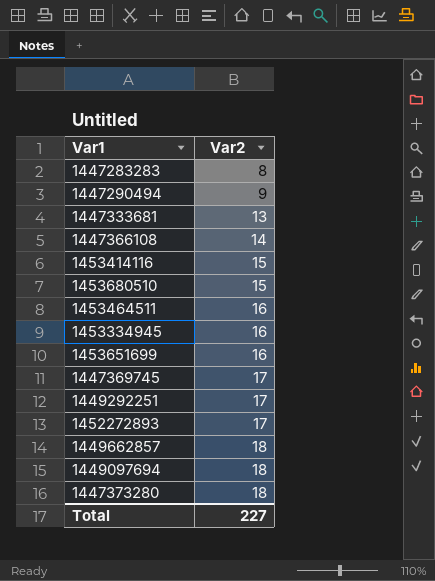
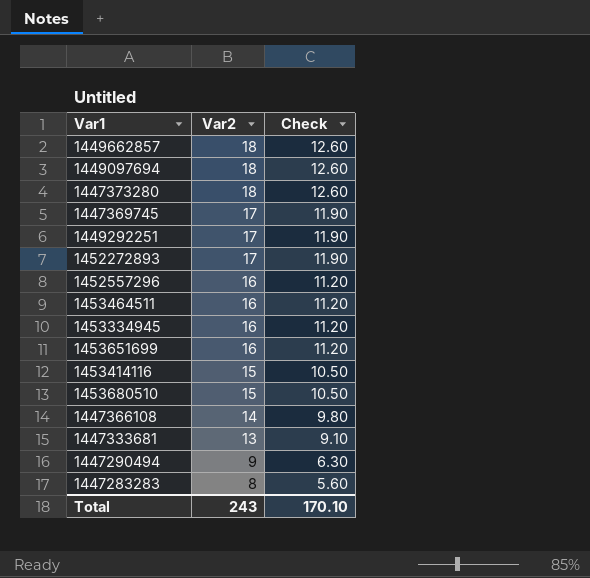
row order: Var2 ascending -> Var2 descending
column Check | formula: none -> [Var2] * 0.7
row 1452557296: none -> 16 | 11.20
Total | Var2: 227 -> 243

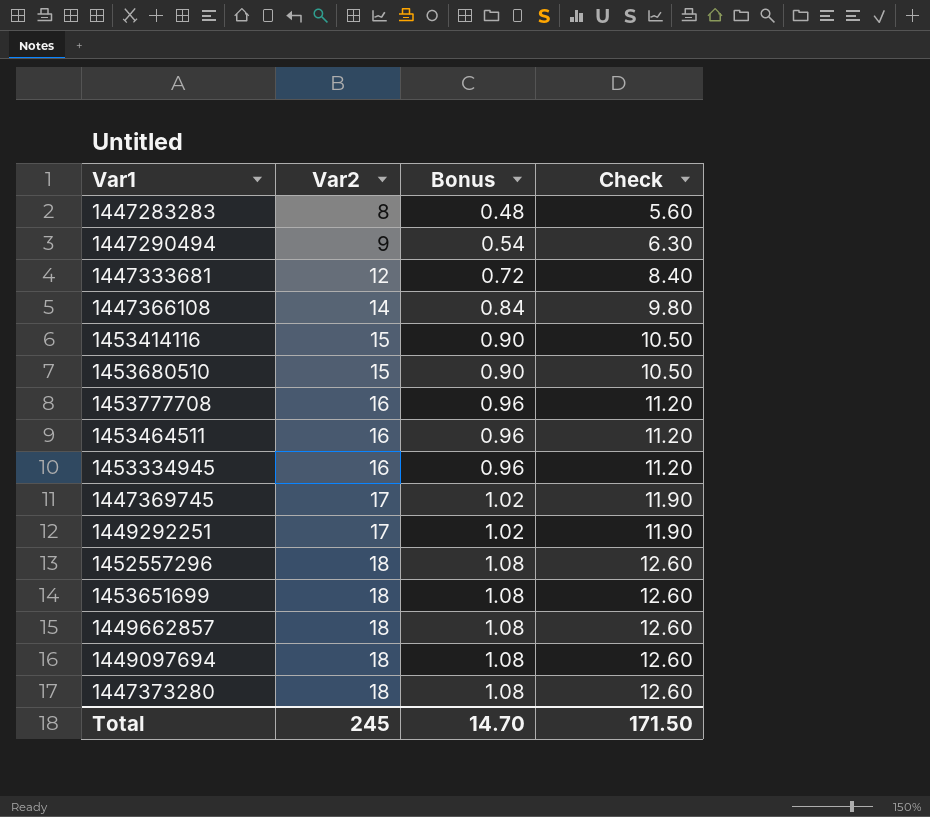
row order: Var2 descending -> Var2 ascending
column Bonus | formula: none -> [Var2] * 0.06
row 1452272893: 17 | 11.90 -> none
1447333681 | Var2: 13 -> 12
1447333681 | Check: 9.10 -> 8.40
row 1453777708: none -> 16 | 0.96 | 11.20
1452557296 | Var2: 16 -> 18
1452557296 | Check: 11.20 -> 12.60
1453651699 | Var2: 16 -> 18
1453651699 | Check: 11.20 -> 12.60
Total | Var2: 243 -> 245
Total | Check: 170.10 -> 171.50

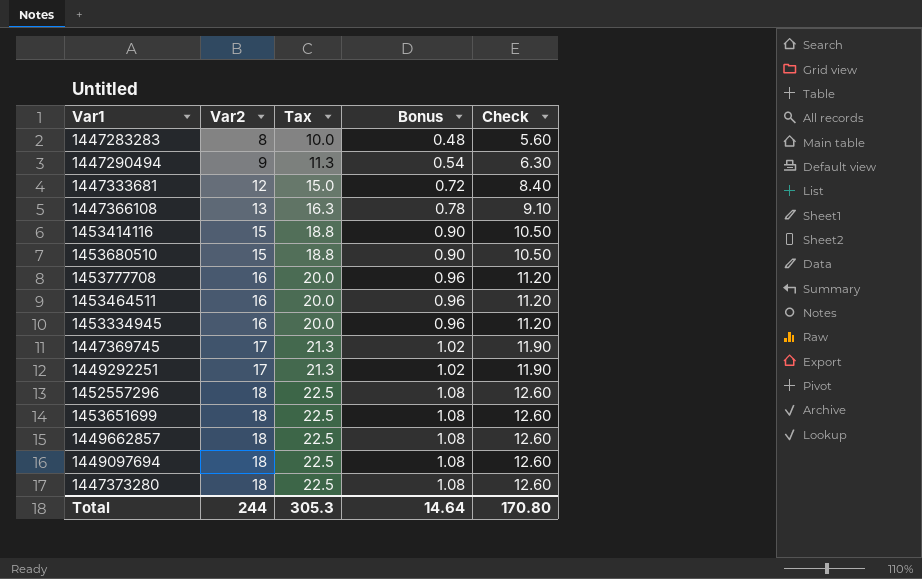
column Tax | formula: none -> [Var2] * 1.25
1447366108 | Var2: 14 -> 13
1447366108 | Bonus: 0.84 -> 0.78
1447366108 | Check: 9.80 -> 9.10
Total | Var2: 245 -> 244
Total | Bonus: 14.70 -> 14.64
Total | Check: 171.50 -> 170.80

